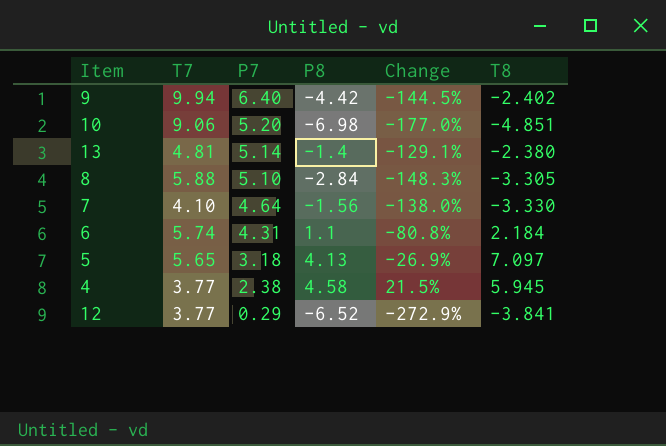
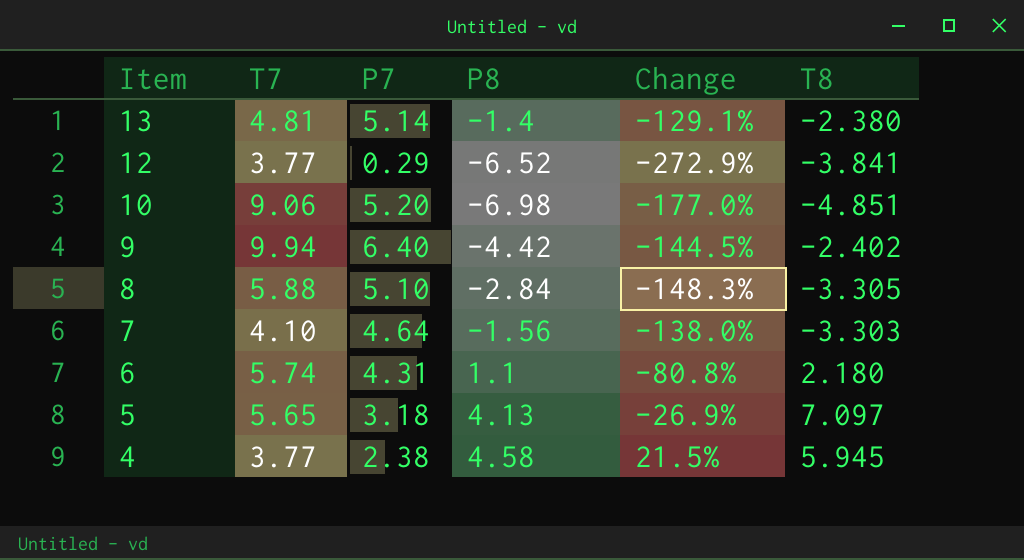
row order: P7 descending -> Item descending
7 | T8: -3.330 -> -3.303
6 | T8: 2.184 -> 2.180

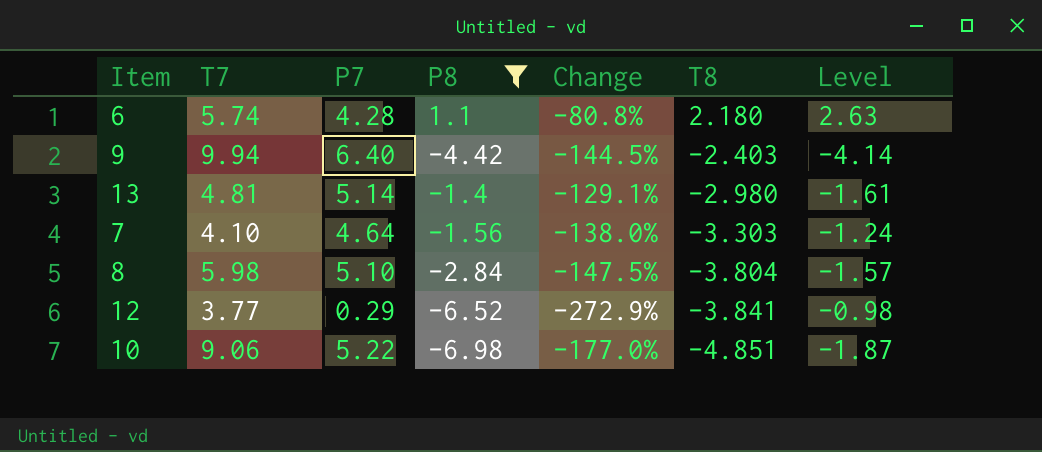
filter: none -> P8 <= 1.1
row order: Item descending -> T8 descending
column Level | formula: none -> [T7] / [T8]
6 | P7: 4.31 -> 4.28
9 | T8: -2.402 -> -2.403
13 | T8: -2.380 -> -2.980
8 | T7: 5.88 -> 5.98
8 | Change: -148.3% -> -147.5%
8 | T8: -3.305 -> -3.804
10 | P7: 5.20 -> 5.22

